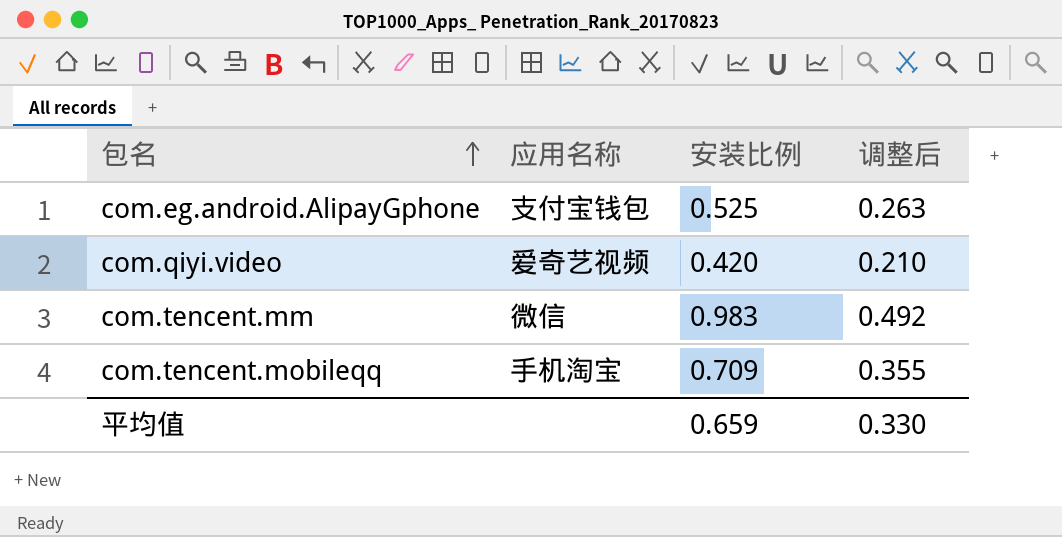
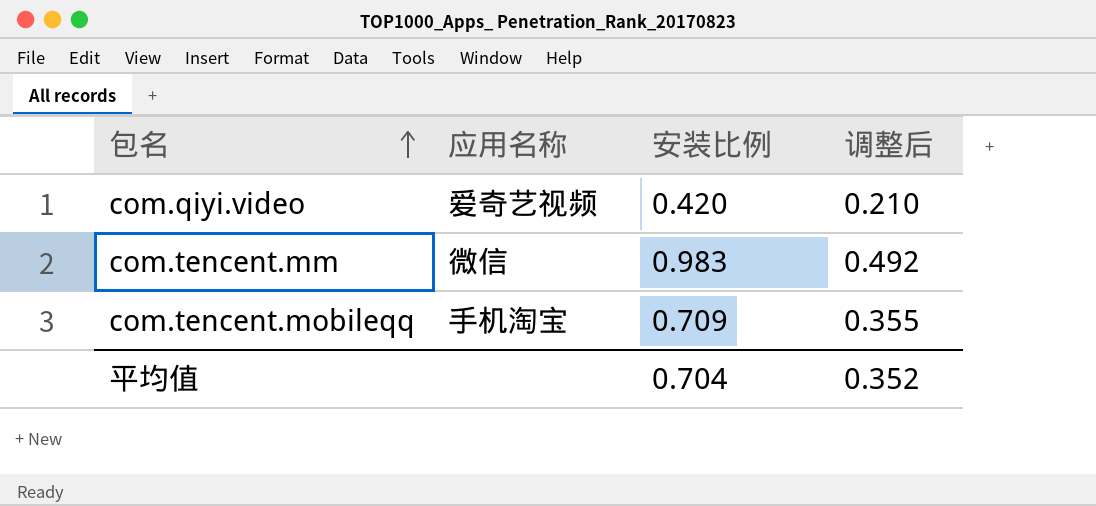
row com.eg.android.AlipayGphone: 支付宝钱包 | 0.525 | 0.263 -> none
平均值 | 安装比例: 0.659 -> 0.704
平均值 | 调整后: 0.330 -> 0.352

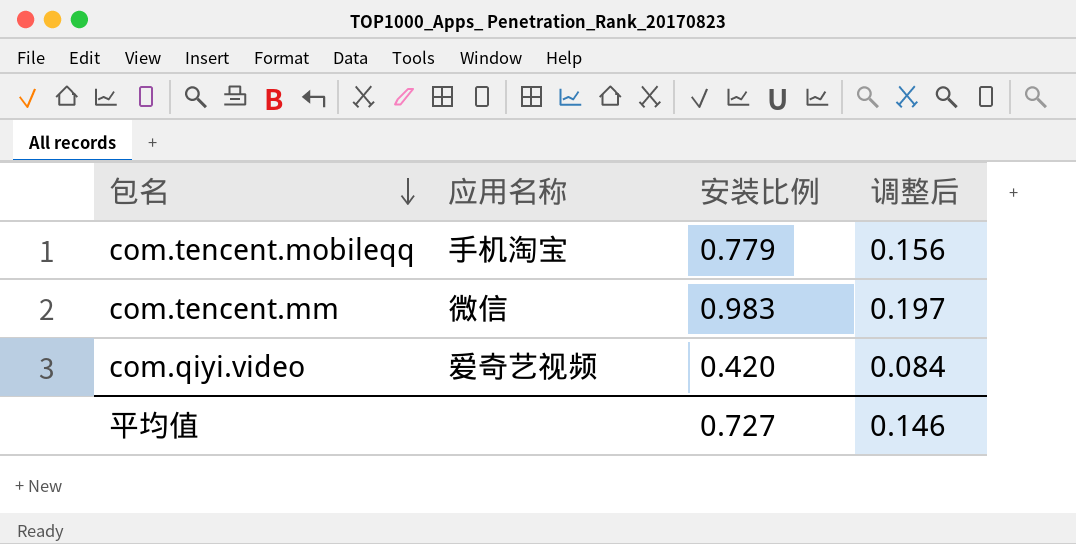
row order: 包名 ascending -> 包名 descending
column 调整后 | formula: [安装比例] * 0.5 -> [安装比例] * 0.2
com.tencent.mobileqq | 安装比例: 0.709 -> 0.779
平均值 | 安装比例: 0.704 -> 0.727
平均值 | 调整后: 0.352 -> 0.146

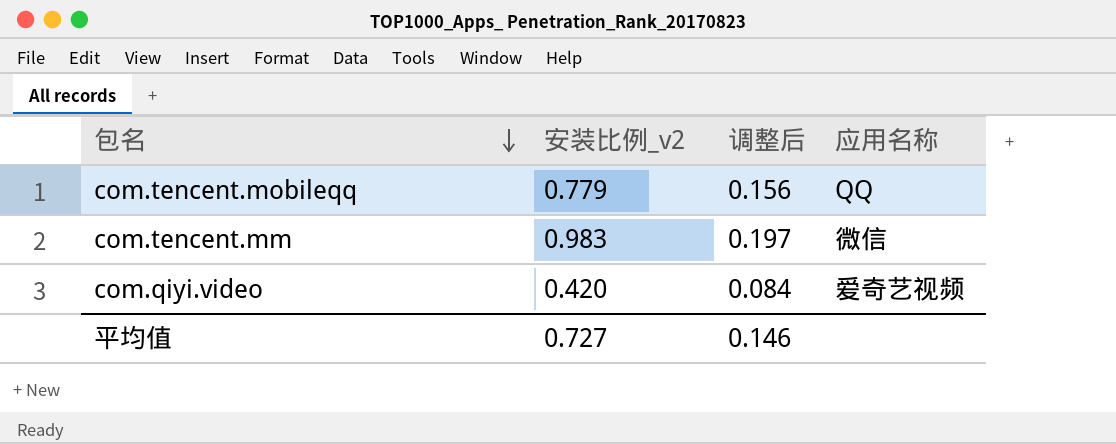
column name: 安装比例 -> 安装比例_v2
column 应用名称 | position: 2 -> 4
com.tencent.mobileqq | 应用名称: 手机淘宝 -> QQ

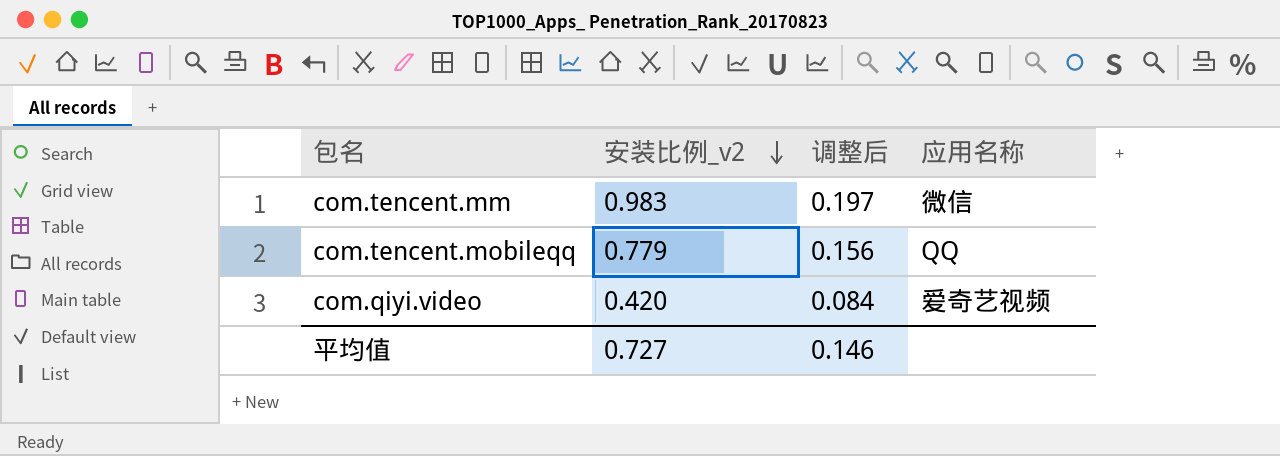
row order: 包名 descending -> 安装比例_v2 descending

